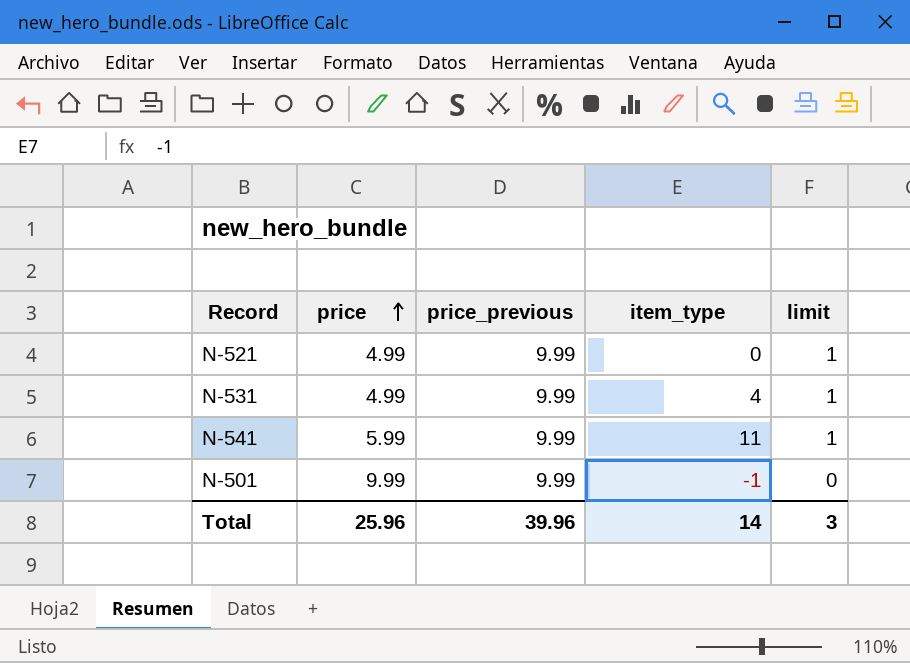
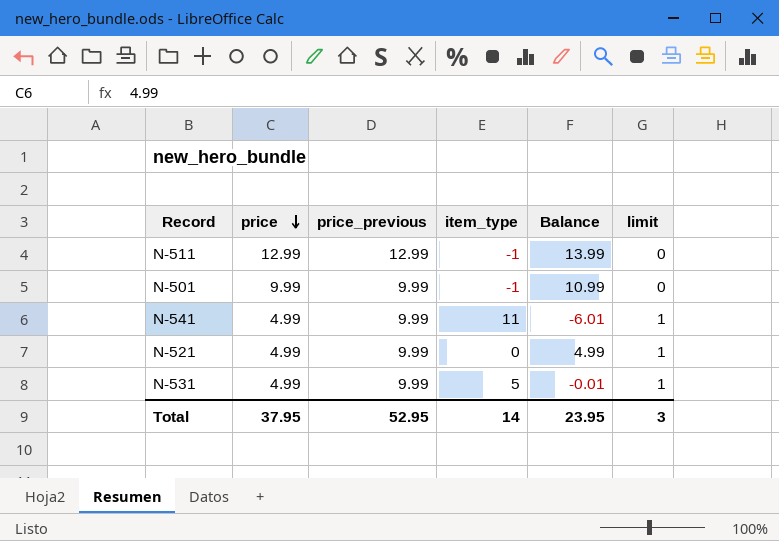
row order: price ascending -> price descending
column Balance | formula: none -> [price] - [item_type]
row N-511: none -> 12.99 | 12.99 | -1 | 13.99 | 0
N-541 | price: 5.99 -> 4.99
N-531 | item_type: 4 -> 5
Total | price: 25.96 -> 37.95
Total | price_previous: 39.96 -> 52.95

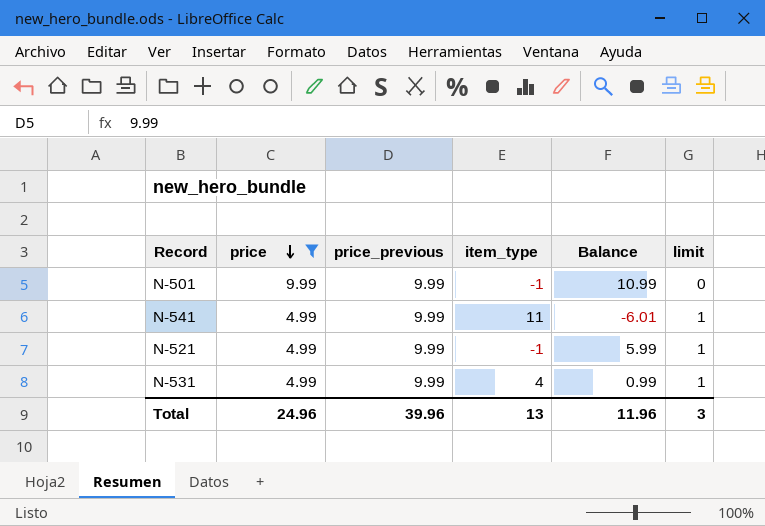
filter: none -> price != 12.99
N-521 | item_type: 0 -> -1
N-521 | Balance: 4.99 -> 5.99
N-531 | item_type: 5 -> 4
N-531 | Balance: -0.01 -> 0.99
Total | price: 37.95 -> 24.96
Total | price_previous: 52.95 -> 39.96
Total | item_type: 14 -> 13
Total | Balance: 23.95 -> 11.96

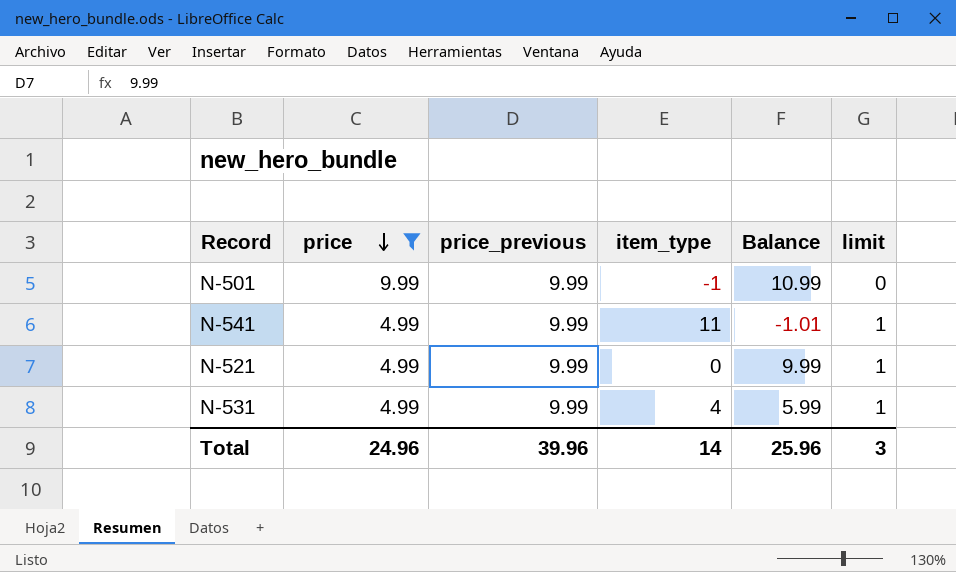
column Balance | formula: [price] - [item_type] -> [price_previous] - [item_type]
N-521 | item_type: -1 -> 0
Total | item_type: 13 -> 14
Total | Balance: 11.96 -> 25.96

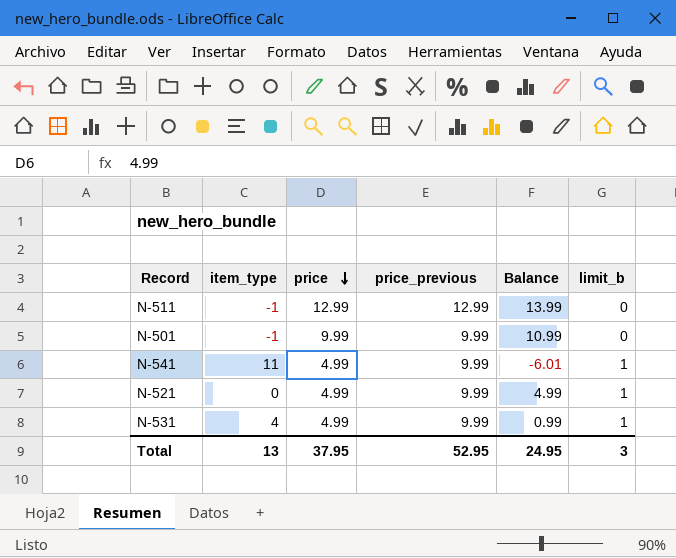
filter: price != 12.99 -> none
column item_type | position: 4 -> 2
column Balance | formula: [price_previous] - [item_type] -> [price] - [item_type]
column name: limit -> limit_b
Total | item_type: 14 -> 13
Total | price: 24.96 -> 37.95
Total | price_previous: 39.96 -> 52.95
Total | Balance: 25.96 -> 24.95

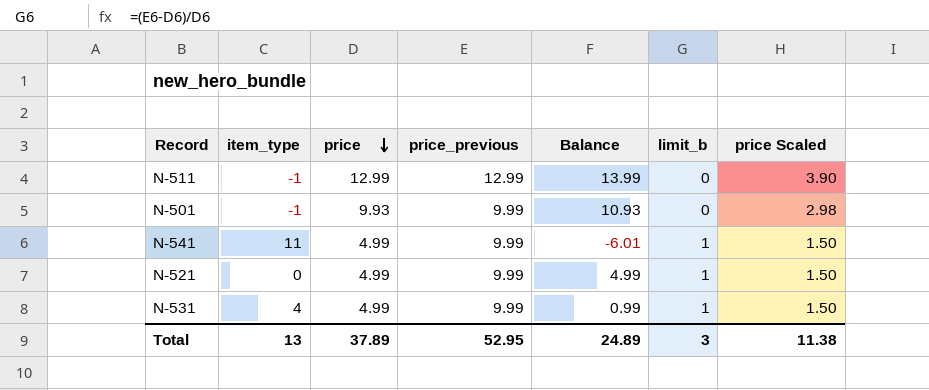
column price Scaled | formula: none -> [price] * 0.3
N-501 | price: 9.99 -> 9.93
N-501 | Balance: 10.99 -> 10.93
Total | price: 37.95 -> 37.89
Total | Balance: 24.95 -> 24.89

